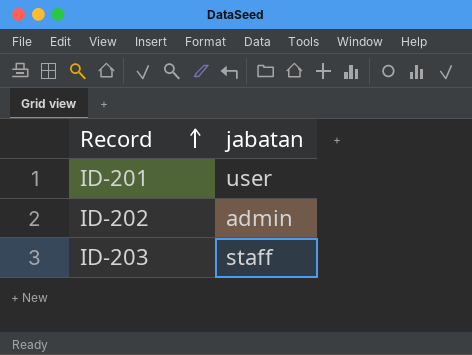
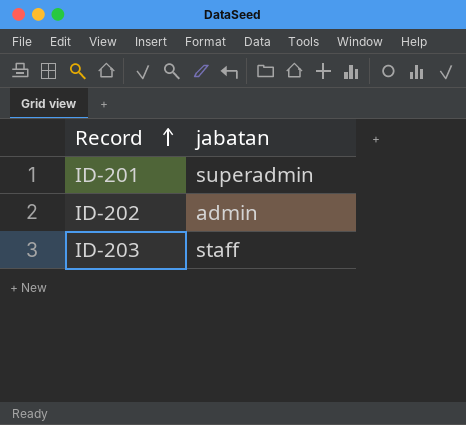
ID-201 | jabatan: user -> superadmin

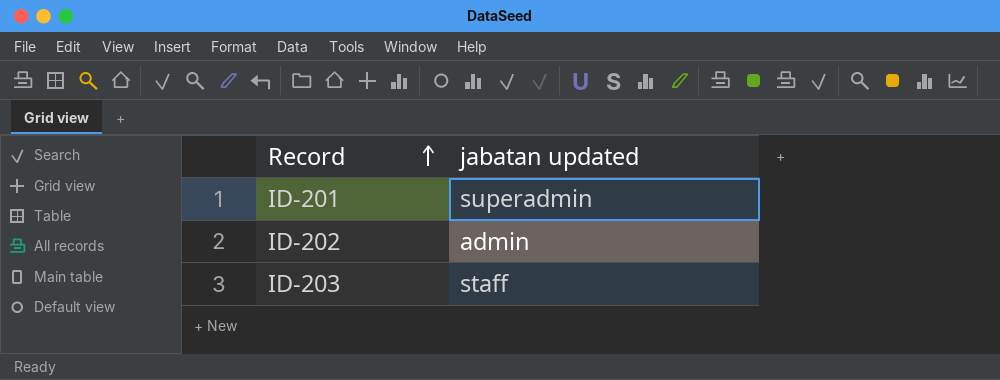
column name: jabatan -> jabatan updated

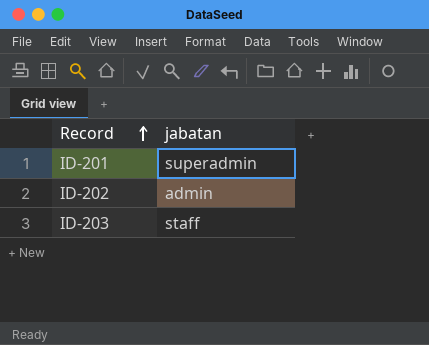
column name: jabatan updated -> jabatan

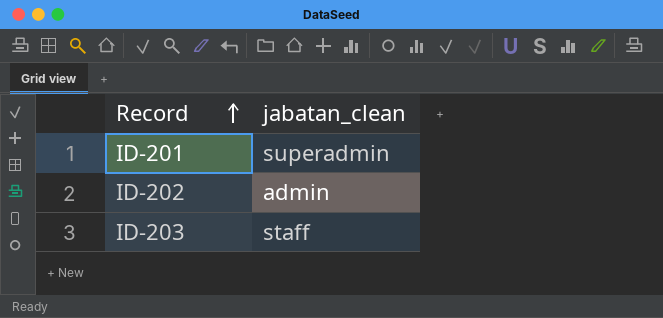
column name: jabatan -> jabatan_clean

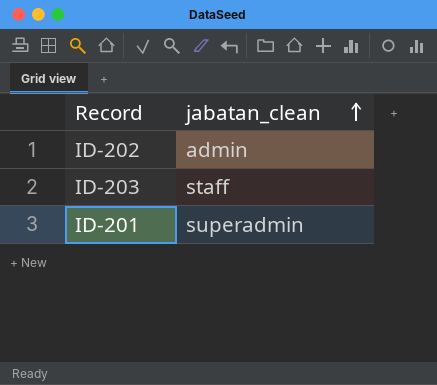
row order: Record ascending -> jabatan_clean ascending

